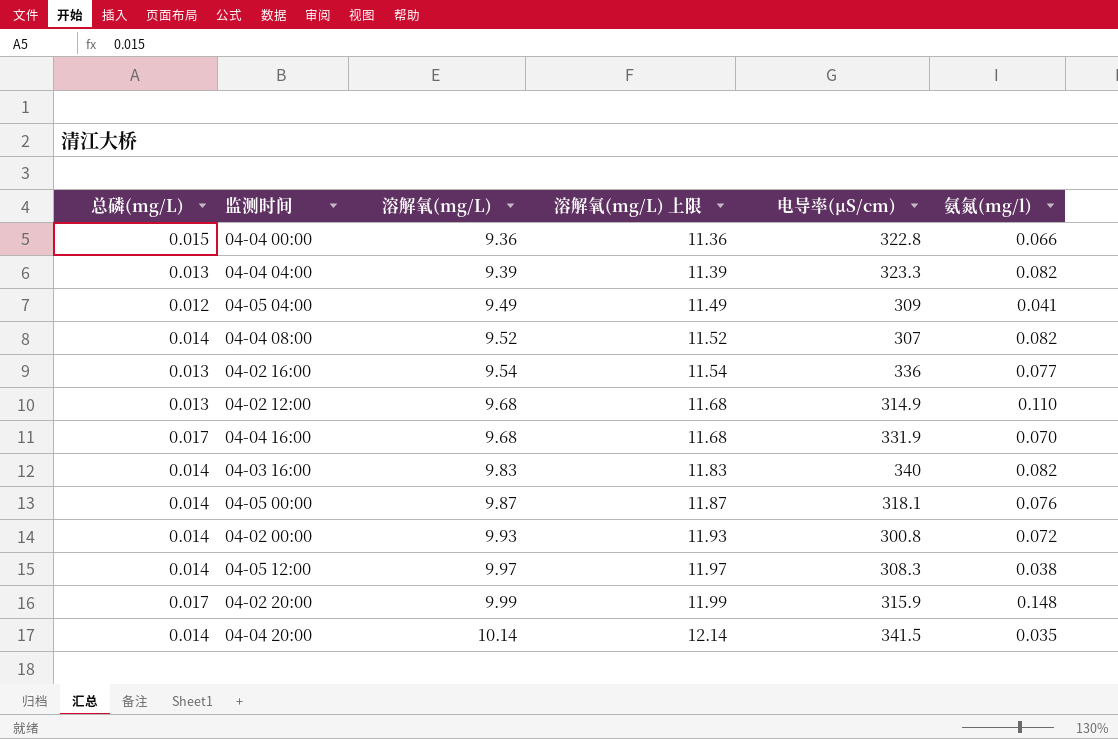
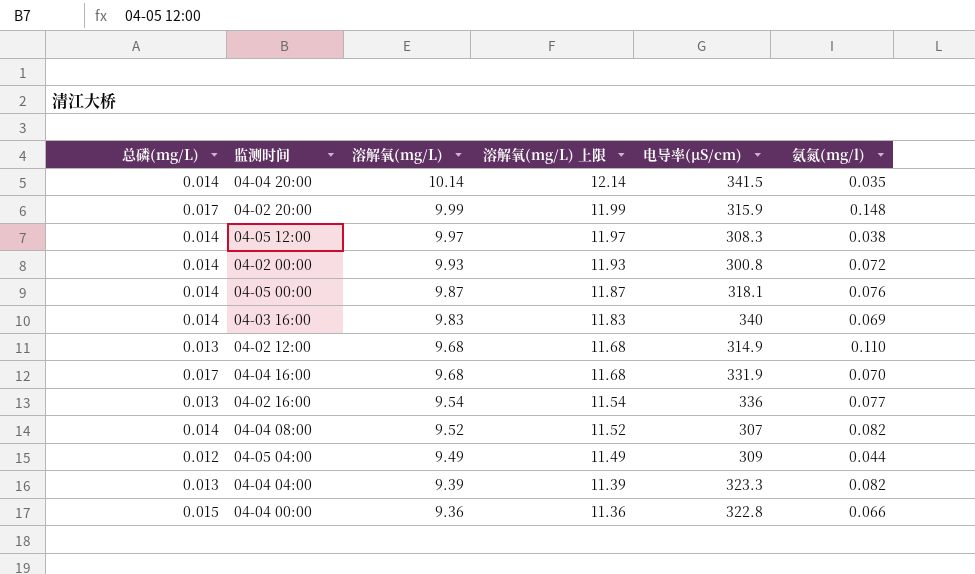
row order: 溶解氧(mg/L) ascending -> 溶解氧(mg/L) descending
04-03 16:00 | 氨氮(mg/l): 0.082 -> 0.069
04-05 04:00 | 氨氮(mg/l): 0.041 -> 0.044

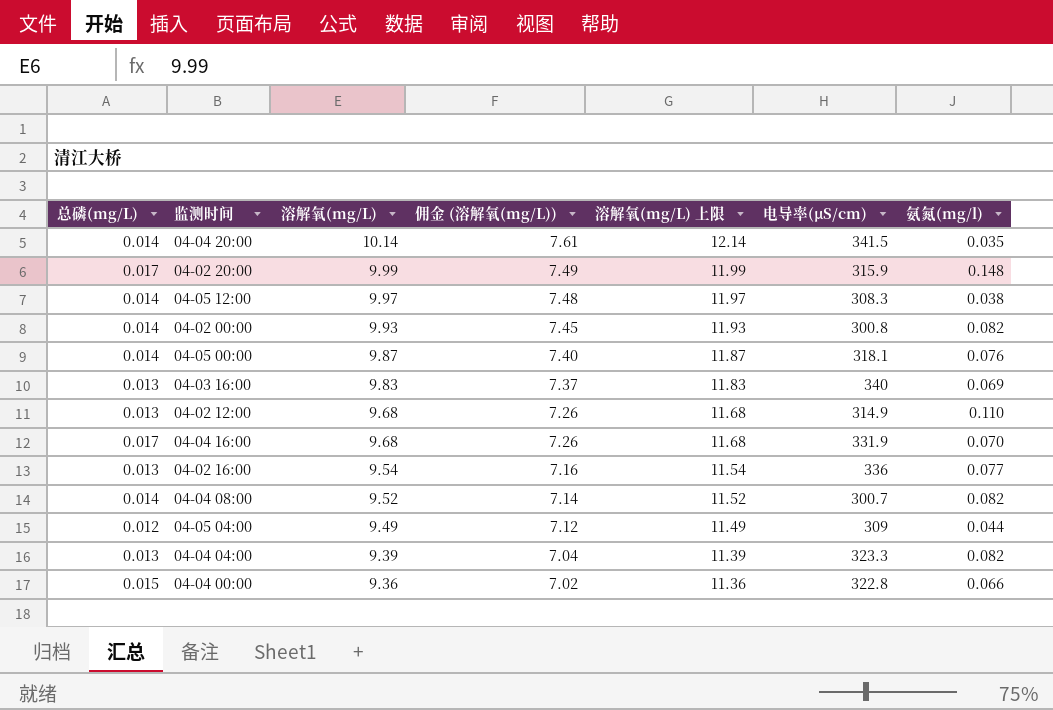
column 佣金 (溶解氧(mg/L)) | formula: none -> [溶解氧(mg/L)] * 0.75
04-02 00:00 | 氨氮(mg/l): 0.072 -> 0.082
04-03 16:00 | 总磷(mg/L): 0.014 -> 0.013
04-04 08:00 | 电导率(μS/cm): 307 -> 300.7

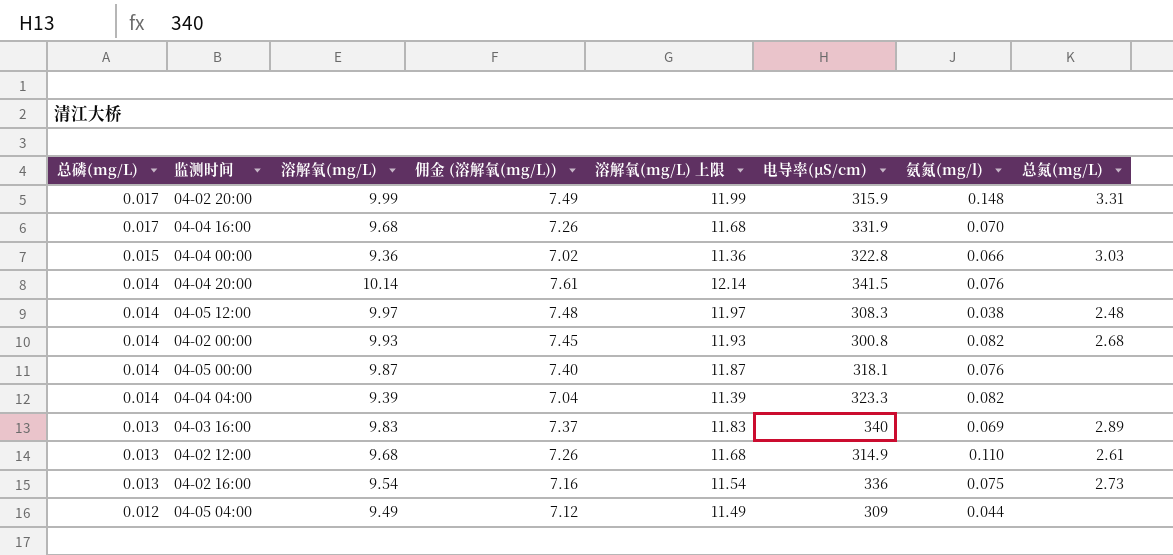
row order: 溶解氧(mg/L) descending -> 总磷(mg/L) descending
column 总氮(mg/L) | position: none -> 8
row 04-04 08:00: 0.014 | 9.52 | 7.14 | 11.52 | 300.7 | 0.082 -> none
04-04 20:00 | 氨氮(mg/l): 0.035 -> 0.076
04-04 04:00 | 总磷(mg/L): 0.013 -> 0.014
04-02 16:00 | 氨氮(mg/l): 0.077 -> 0.075

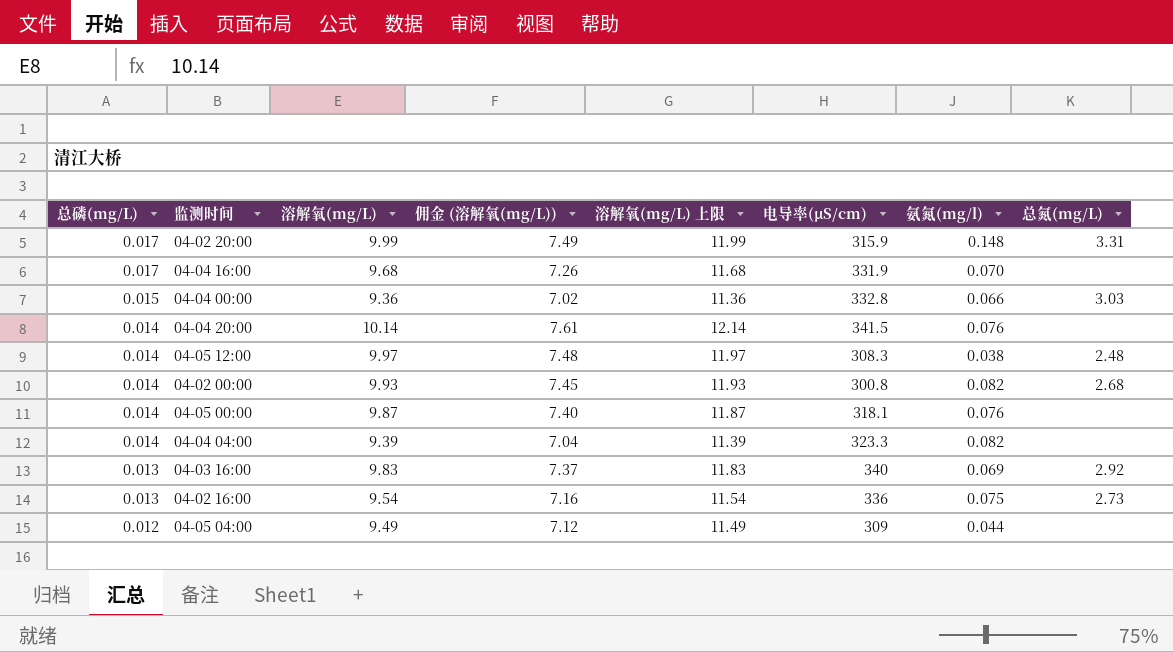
row 04-02 12:00: 0.013 | 9.68 | 7.26 | 11.68 | 314.9 | 0.110 | 2.61 -> none
04-04 00:00 | 电导率(μS/cm): 322.8 -> 332.8
04-03 16:00 | 总氮(mg/L): 2.89 -> 2.92

